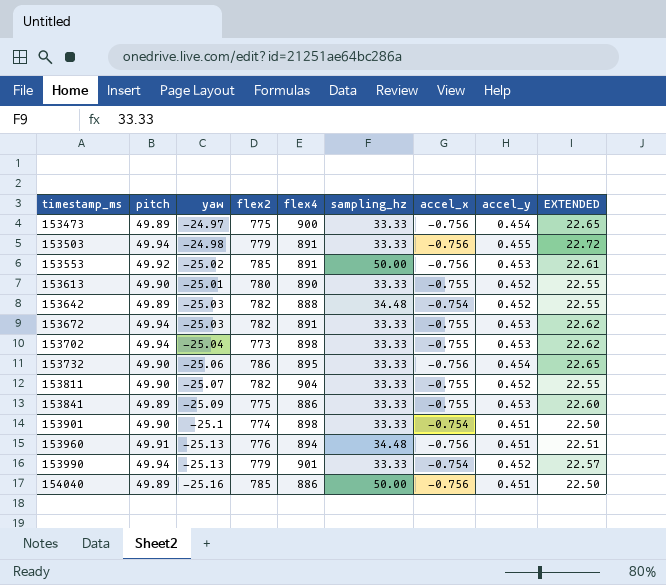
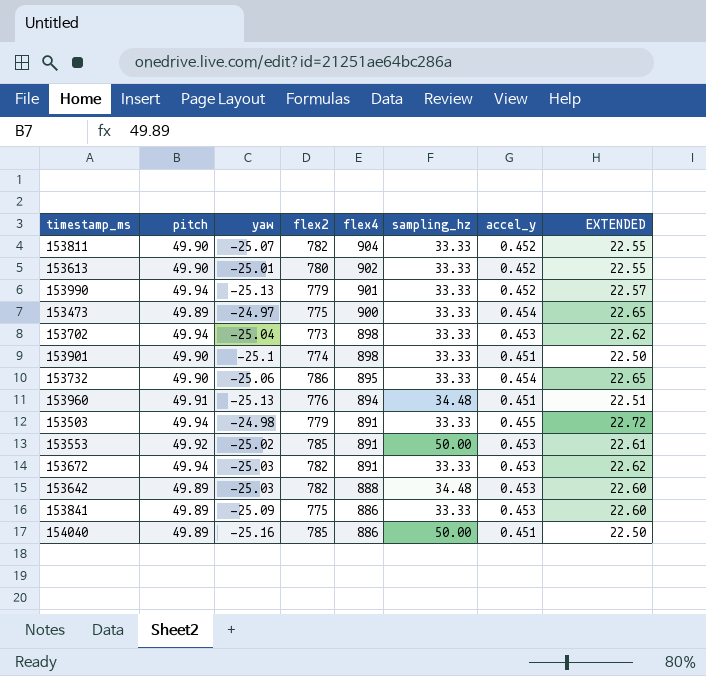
row order: timestamp_ms ascending -> flex4 descending
column accel_x | position: 7 -> none
153613 | flex4: 890 -> 902
153642 | accel_y: 0.452 -> 0.453
153642 | EXTENDED: 22.55 -> 22.60

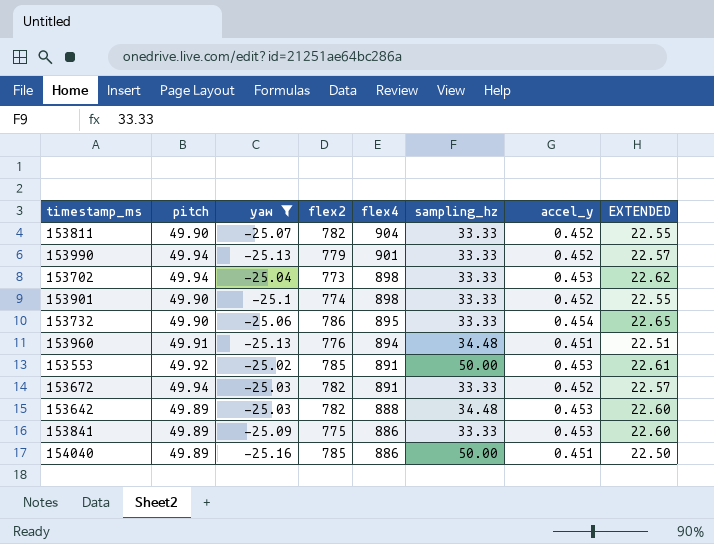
filter: none -> yaw <= -25.02
153901 | accel_y: 0.451 -> 0.452
153901 | EXTENDED: 22.50 -> 22.55
153672 | accel_y: 0.453 -> 0.452
153672 | EXTENDED: 22.62 -> 22.57

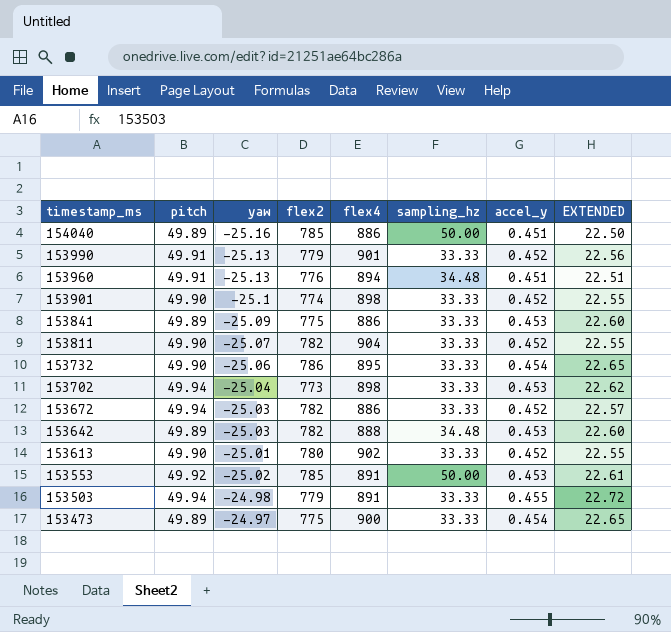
filter: yaw <= -25.02 -> none
row order: flex4 descending -> timestamp_ms descending
153990 | pitch: 49.94 -> 49.91
153990 | EXTENDED: 22.57 -> 22.56
153672 | flex4: 891 -> 886

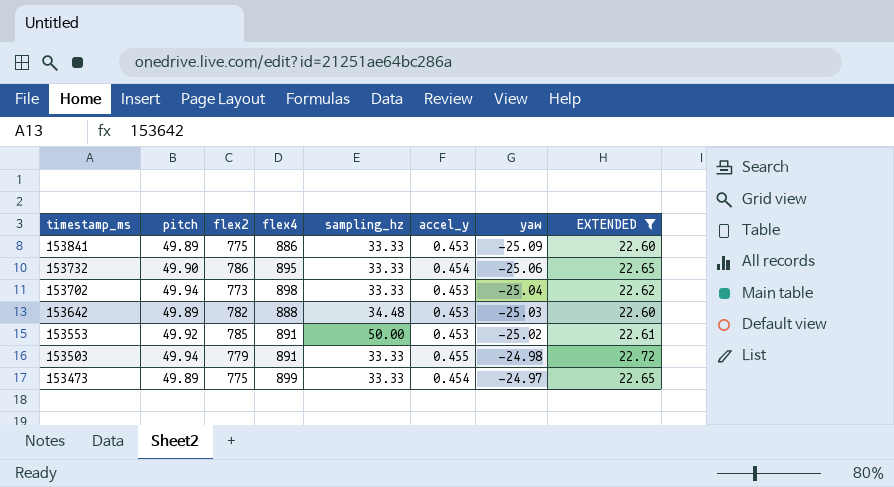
filter: none -> EXTENDED >= 22.60
column yaw | position: 3 -> 7
153473 | flex4: 900 -> 899

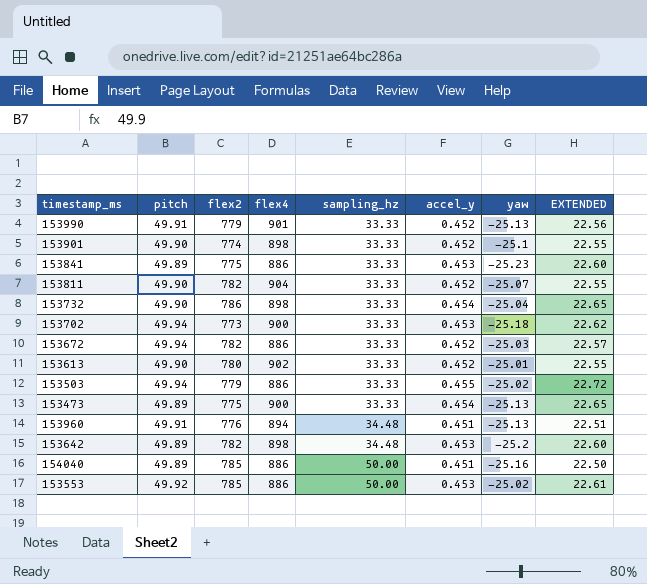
filter: EXTENDED >= 22.60 -> none
row order: timestamp_ms descending -> sampling_hz ascending
153841 | yaw: -25.09 -> -25.23
153732 | flex4: 895 -> 898
153732 | yaw: -25.06 -> -25.04
153702 | flex4: 898 -> 900
153702 | yaw: -25.04 -> -25.18
153503 | flex4: 891 -> 886
153503 | yaw: -24.98 -> -25.02
153473 | flex4: 899 -> 900
153473 | yaw: -24.97 -> -25.13
153642 | flex4: 888 -> 898
153642 | yaw: -25.03 -> -25.2
153553 | flex4: 891 -> 886

